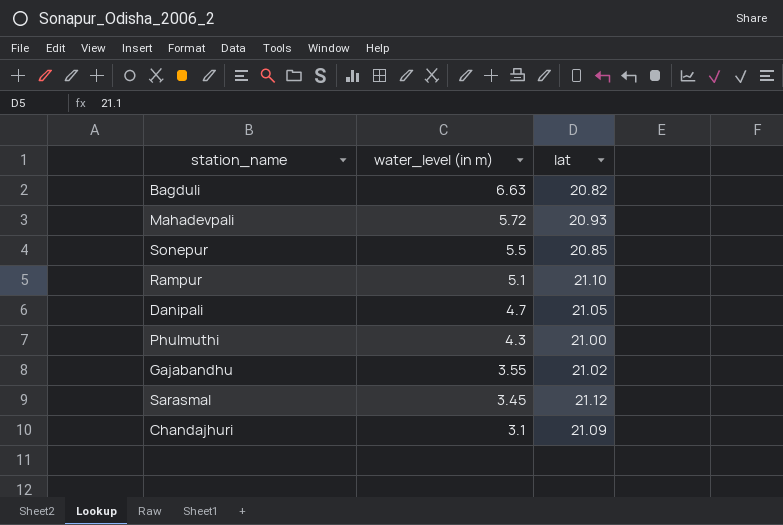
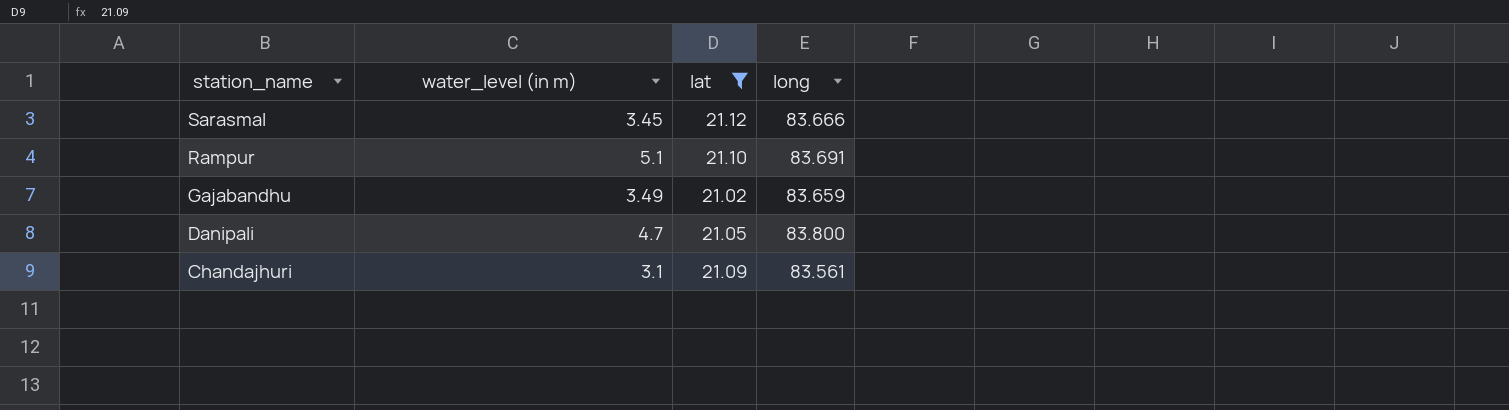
filter: none -> lat >= 21.02
row order: water_level (in m) descending -> station_name descending
column long | position: none -> 4
Gajabandhu | water_level (in m): 3.55 -> 3.49

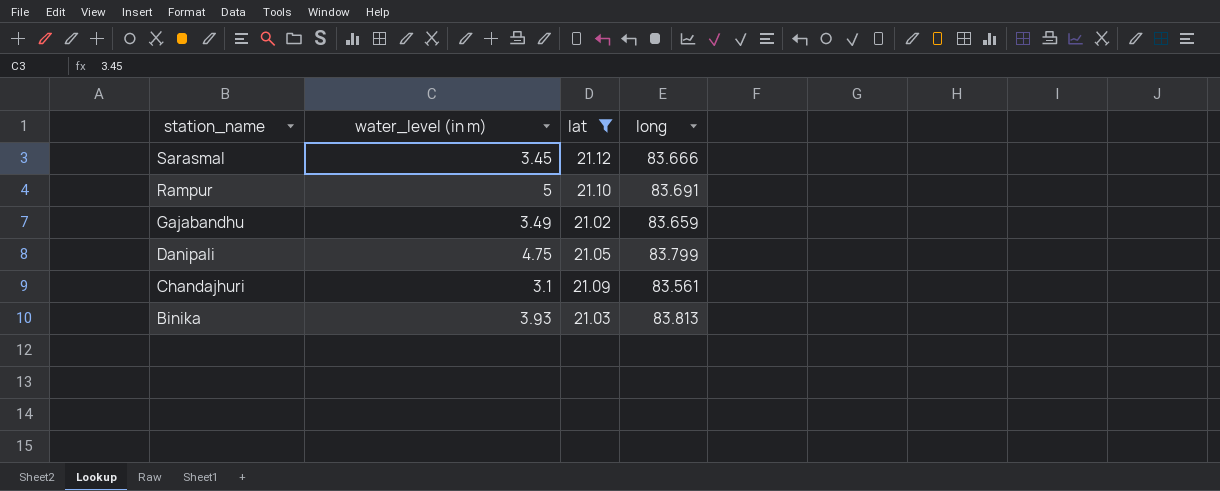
Rampur | water_level (in m): 5.1 -> 5
Danipali | water_level (in m): 4.7 -> 4.75
Danipali | long: 83.800 -> 83.799
row Binika: none -> 3.93 | 21.03 | 83.813

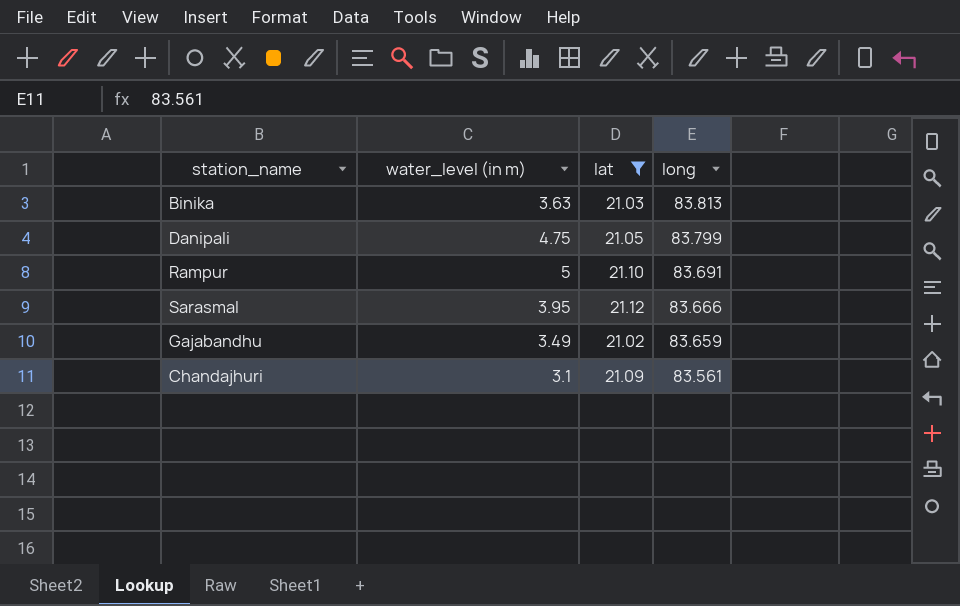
row order: station_name descending -> long descending
Binika | water_level (in m): 3.93 -> 3.63
Sarasmal | water_level (in m): 3.45 -> 3.95

